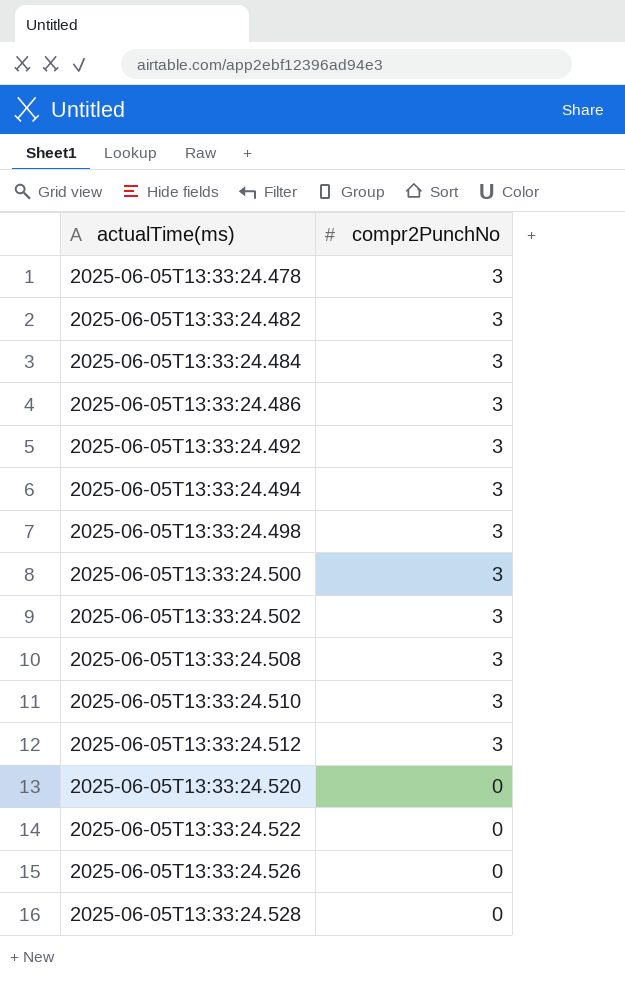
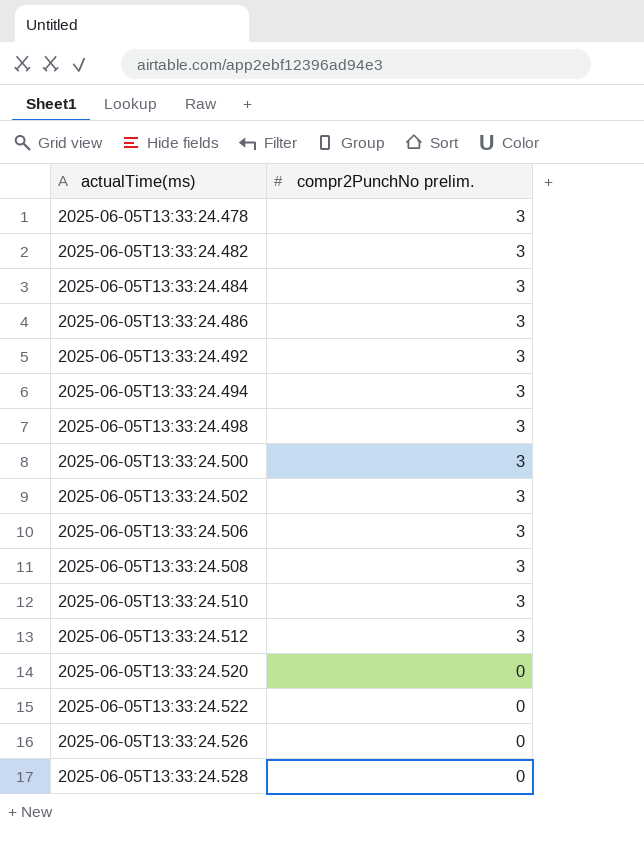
column name: compr2PunchNo -> compr2PunchNo prelim.
row 2025-06-05T13:33:24.506: none -> 3

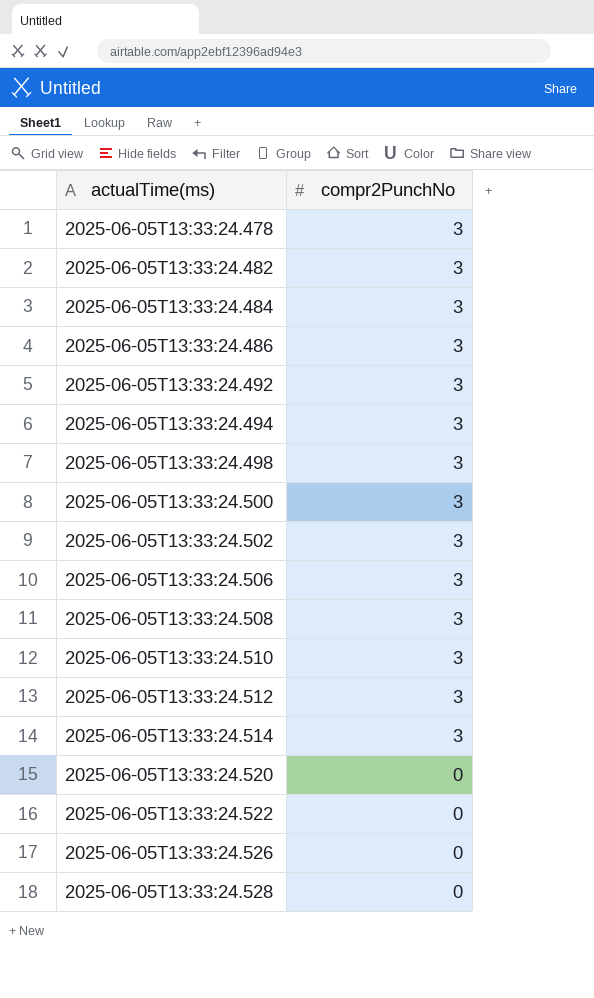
column name: compr2PunchNo prelim. -> compr2PunchNo
row 2025-06-05T13:33:24.514: none -> 3

